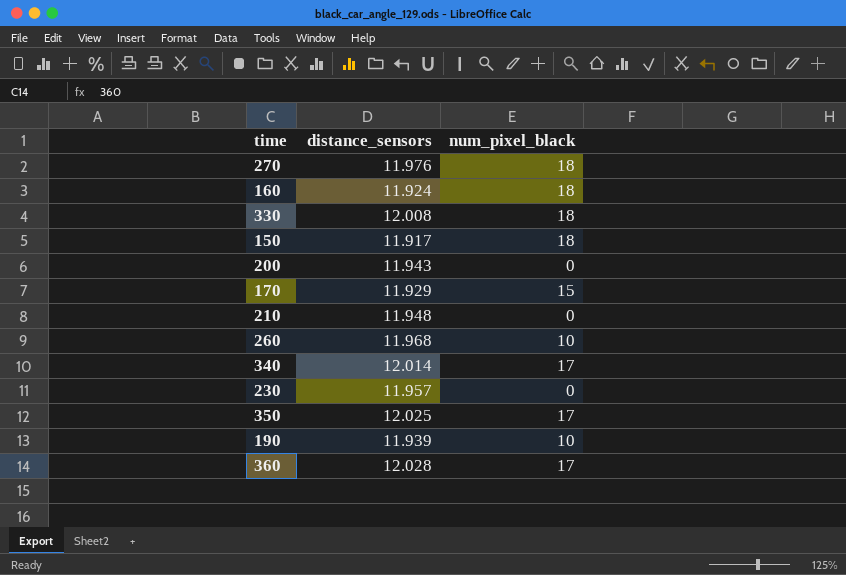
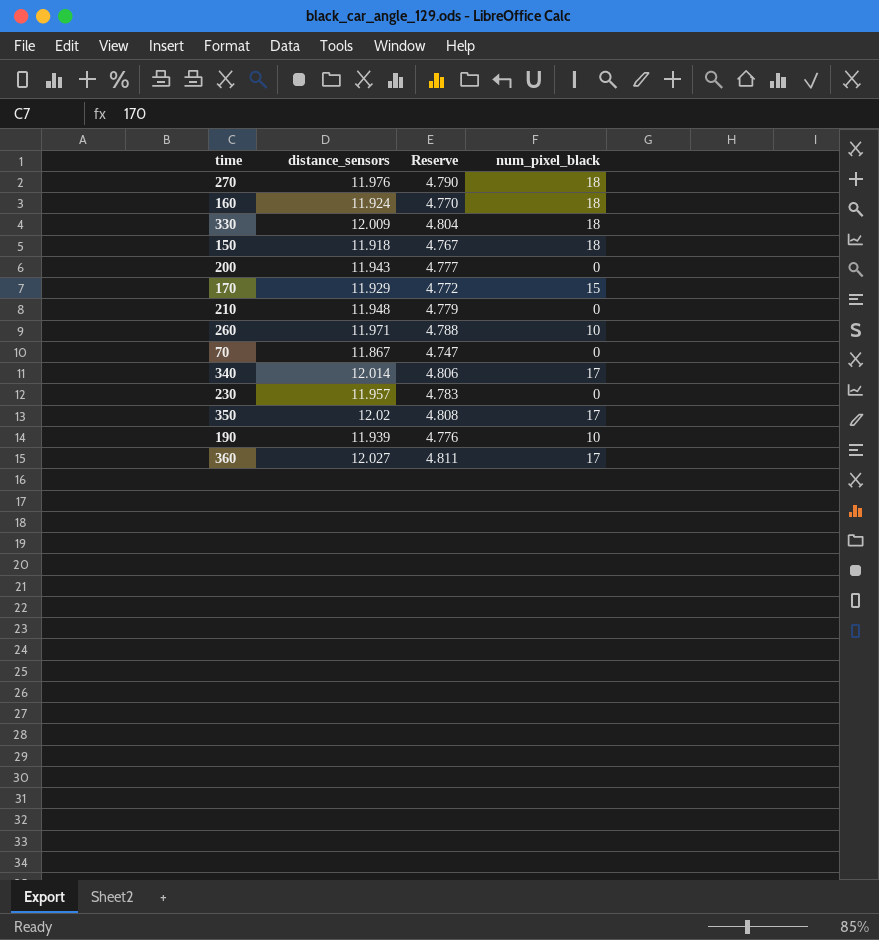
column Reserve | formula: none -> [distance_sensors] * 0.4
330 | distance_sensors: 12.008 -> 12.009
150 | distance_sensors: 11.917 -> 11.918
260 | distance_sensors: 11.968 -> 11.971
row 70: none -> 11.867 | 4.747 | 0
350 | distance_sensors: 12.025 -> 12.02
360 | distance_sensors: 12.028 -> 12.027

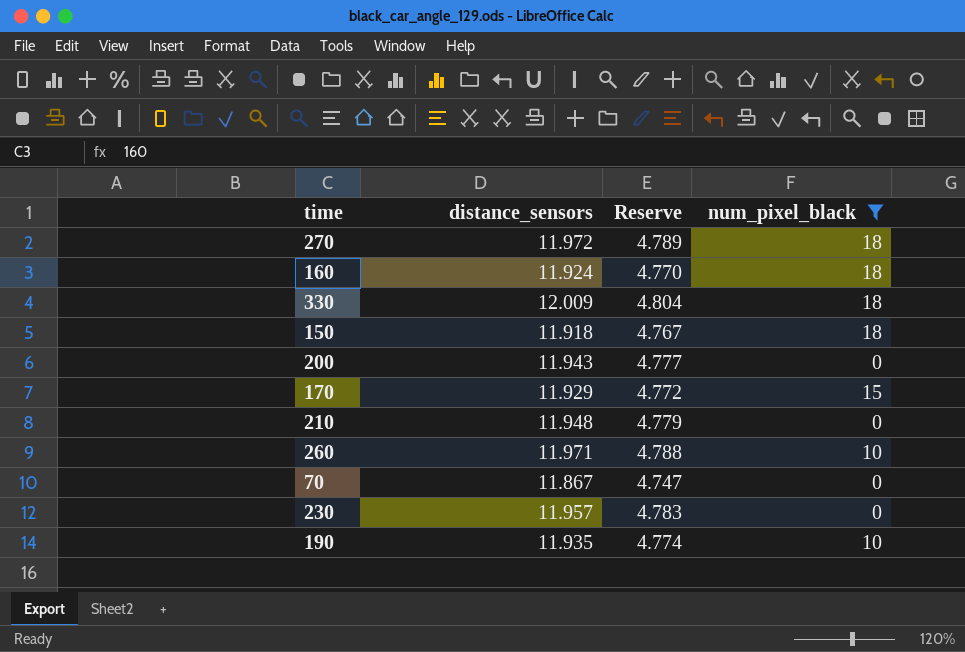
filter: none -> num_pixel_black != 17
270 | distance_sensors: 11.976 -> 11.972
270 | Reserve: 4.790 -> 4.789
190 | distance_sensors: 11.939 -> 11.935
190 | Reserve: 4.776 -> 4.774

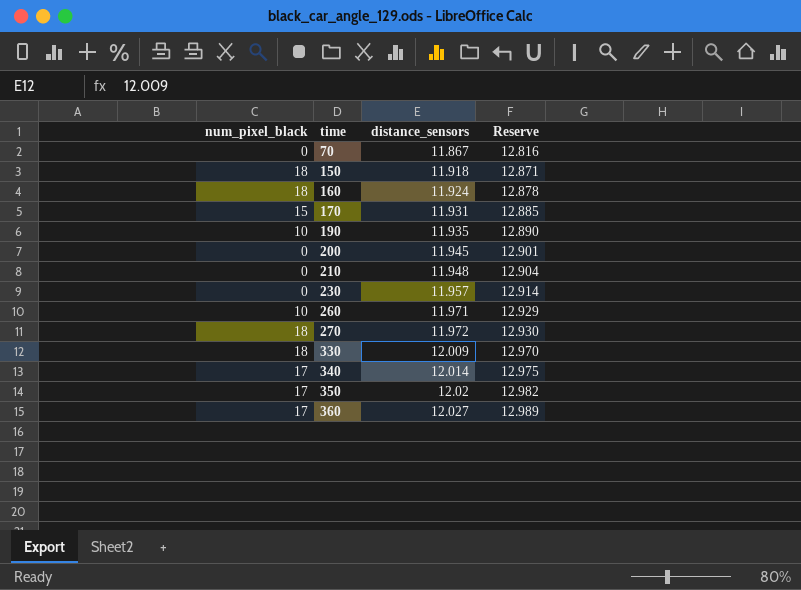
filter: num_pixel_black != 17 -> none
row order: none -> time ascending
column num_pixel_black | position: 4 -> 1
column Reserve | formula: [distance_sensors] * 0.4 -> [distance_sensors] * 1.08
170 | distance_sensors: 11.929 -> 11.931
200 | distance_sensors: 11.943 -> 11.945

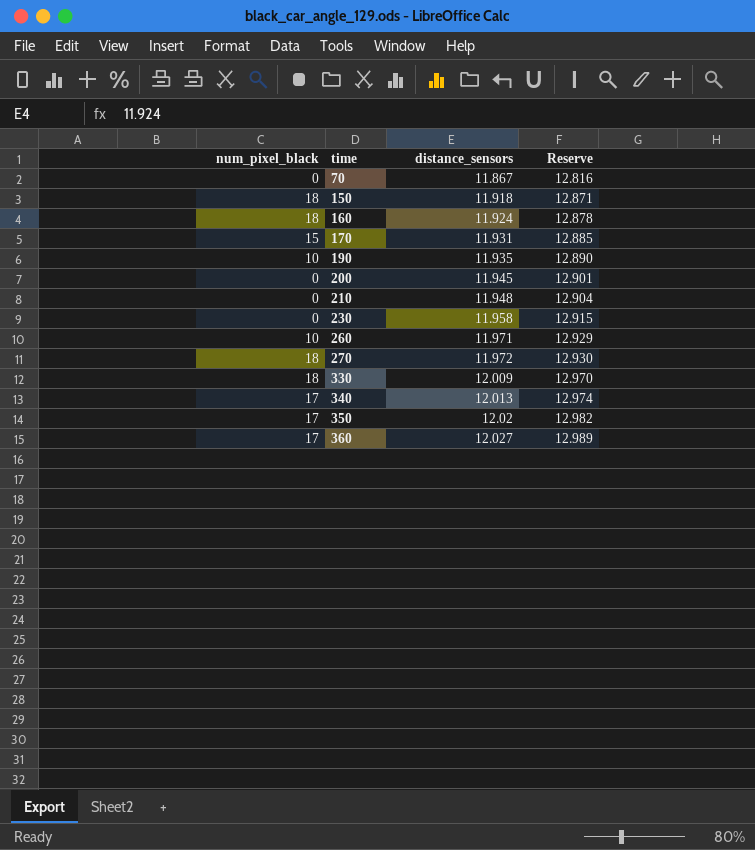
230 | distance_sensors: 11.957 -> 11.958
230 | Reserve: 12.914 -> 12.915
340 | distance_sensors: 12.014 -> 12.013
340 | Reserve: 12.975 -> 12.974

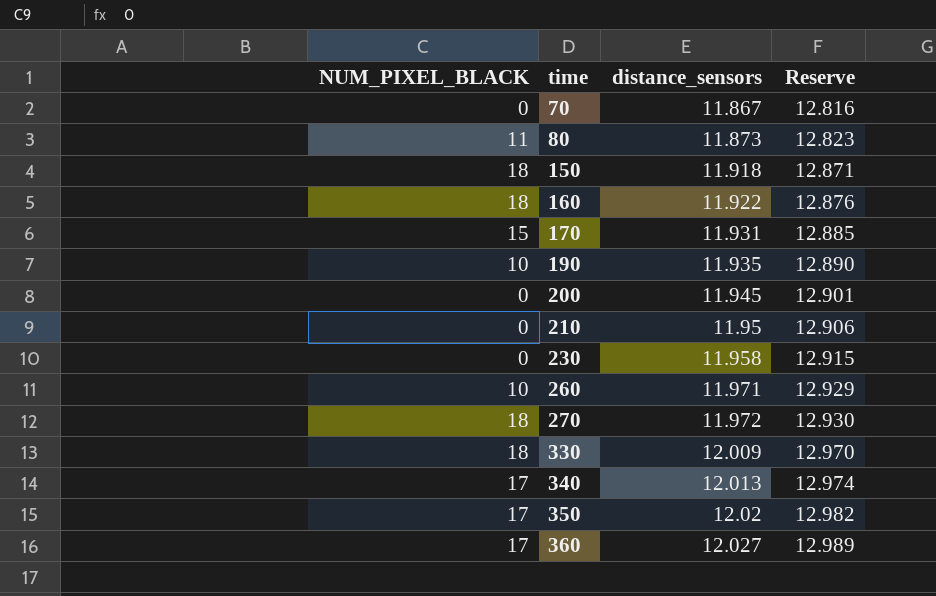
column name: num_pixel_black -> NUM_PIXEL_BLACK
row 80: none -> 11 | 11.873 | 12.823
160 | distance_sensors: 11.924 -> 11.922
160 | Reserve: 12.878 -> 12.876
210 | distance_sensors: 11.948 -> 11.95
210 | Reserve: 12.904 -> 12.906

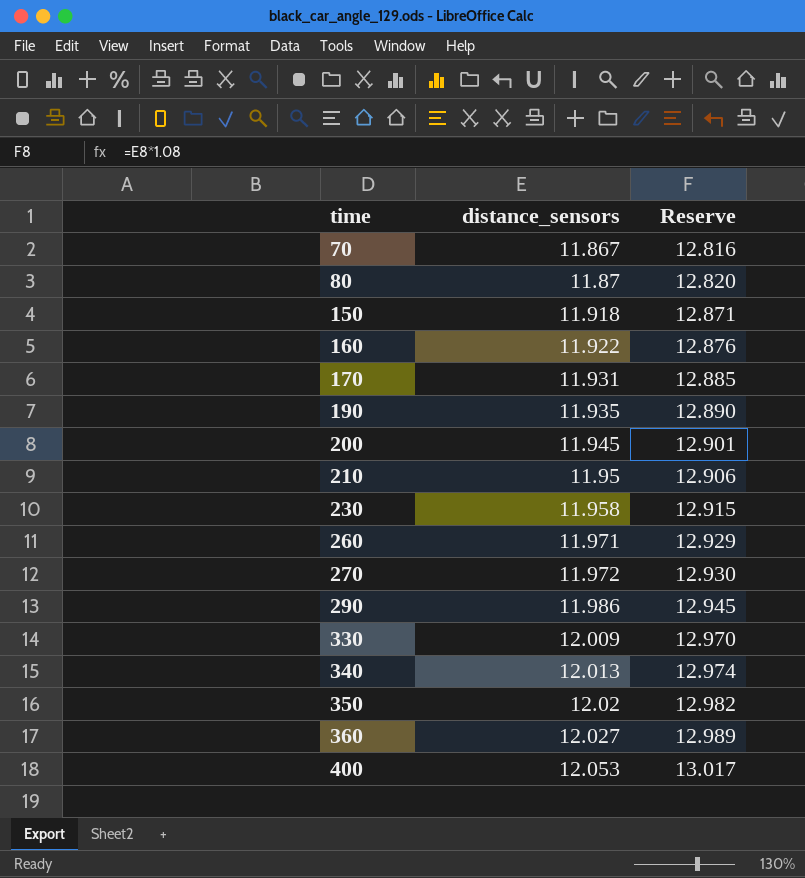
column NUM_PIXEL_BLACK | position: 1 -> none
80 | distance_sensors: 11.873 -> 11.87
80 | Reserve: 12.823 -> 12.820
row 290: none -> 11.986 | 12.945
row 400: none -> 12.053 | 13.017

